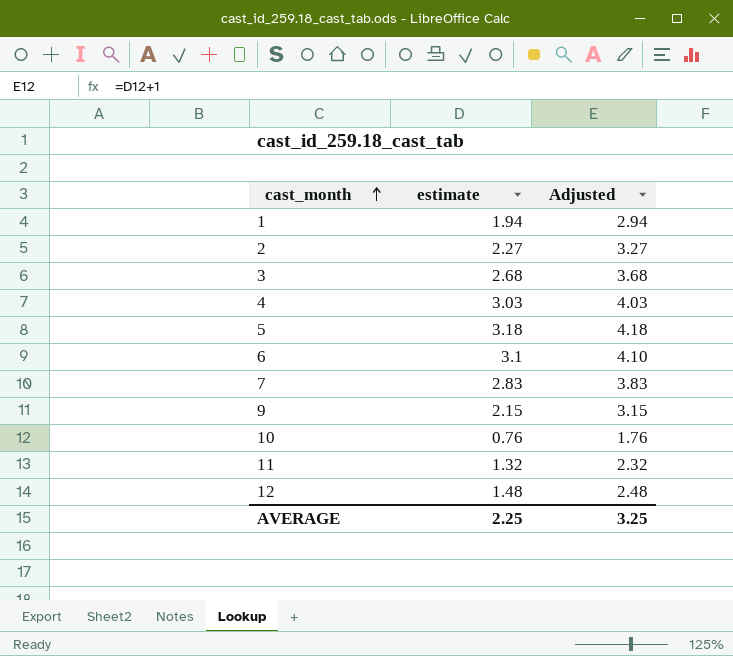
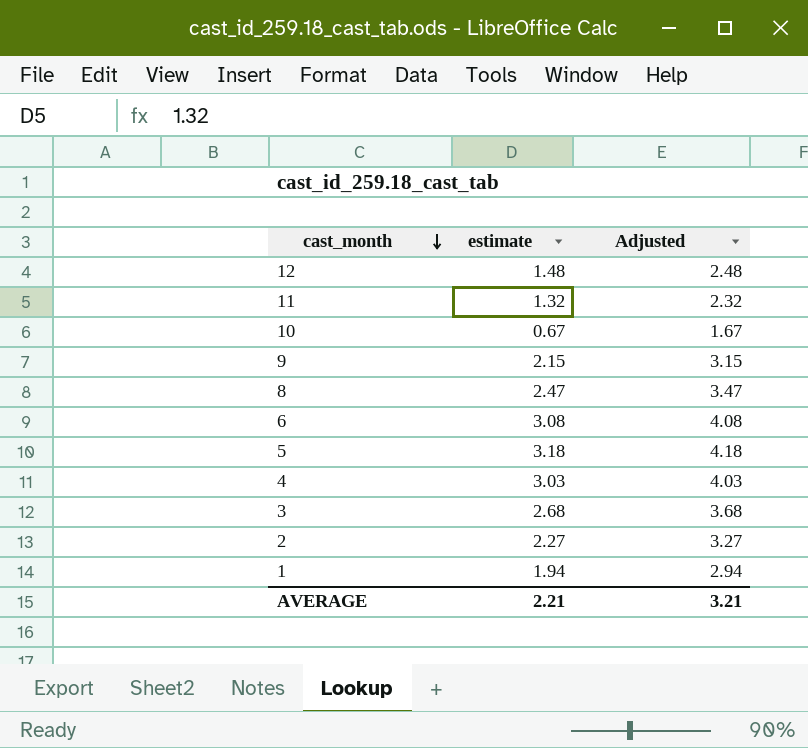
row order: cast_month ascending -> cast_month descending
row 7: 2.83 | 3.83 -> none
10 | estimate: 0.76 -> 0.67
10 | Adjusted: 1.76 -> 1.67
row 8: none -> 2.47 | 3.47
6 | estimate: 3.1 -> 3.08
6 | Adjusted: 4.10 -> 4.08
AVERAGE | estimate: 2.25 -> 2.21
AVERAGE | Adjusted: 3.25 -> 3.21

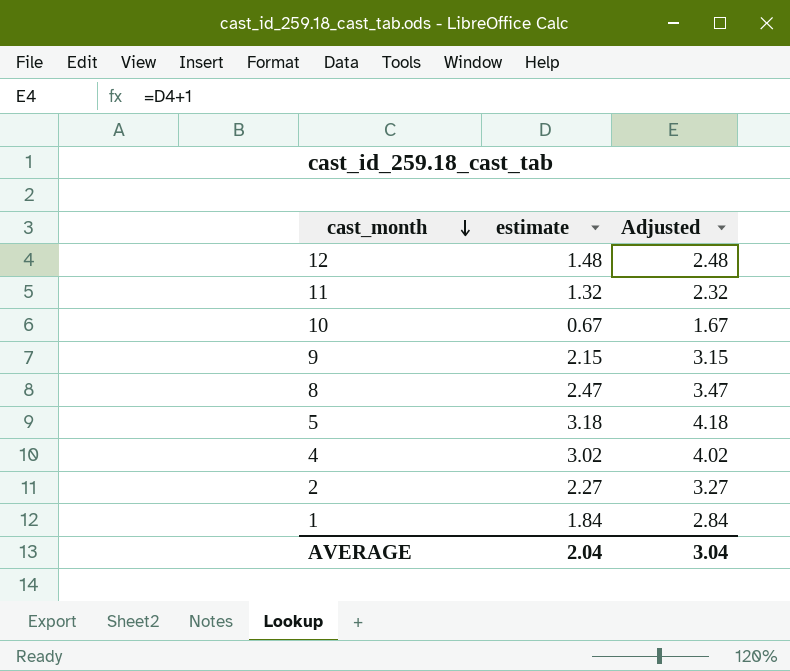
row 6: 3.08 | 4.08 -> none
row 3: 2.68 | 3.68 -> none
4 | estimate: 3.03 -> 3.02
4 | Adjusted: 4.03 -> 4.02
1 | estimate: 1.94 -> 1.84
1 | Adjusted: 2.94 -> 2.84
AVERAGE | estimate: 2.21 -> 2.04
AVERAGE | Adjusted: 3.21 -> 3.04

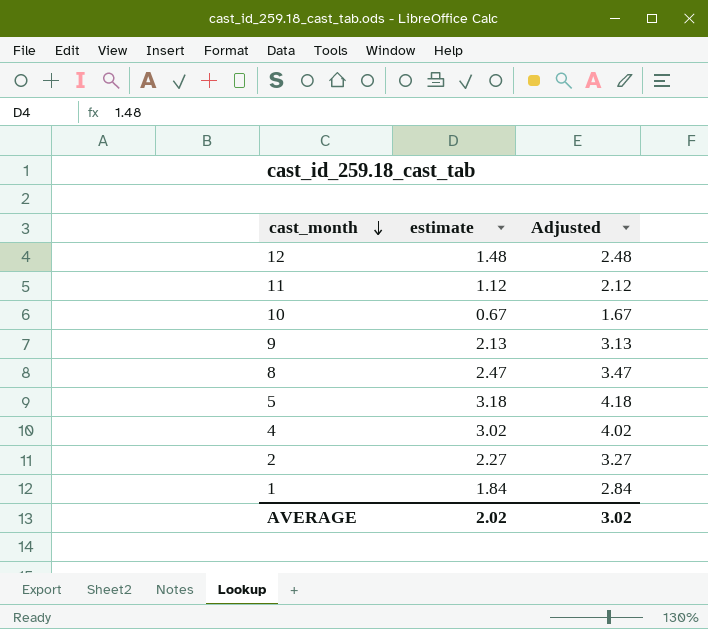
11 | estimate: 1.32 -> 1.12
11 | Adjusted: 2.32 -> 2.12
9 | estimate: 2.15 -> 2.13
9 | Adjusted: 3.15 -> 3.13
AVERAGE | estimate: 2.04 -> 2.02
AVERAGE | Adjusted: 3.04 -> 3.02

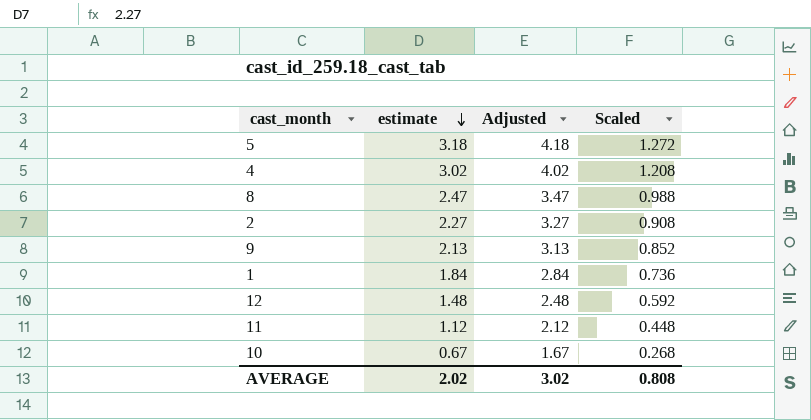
row order: cast_month descending -> estimate descending
column Scaled | formula: none -> [estimate] * 0.4

